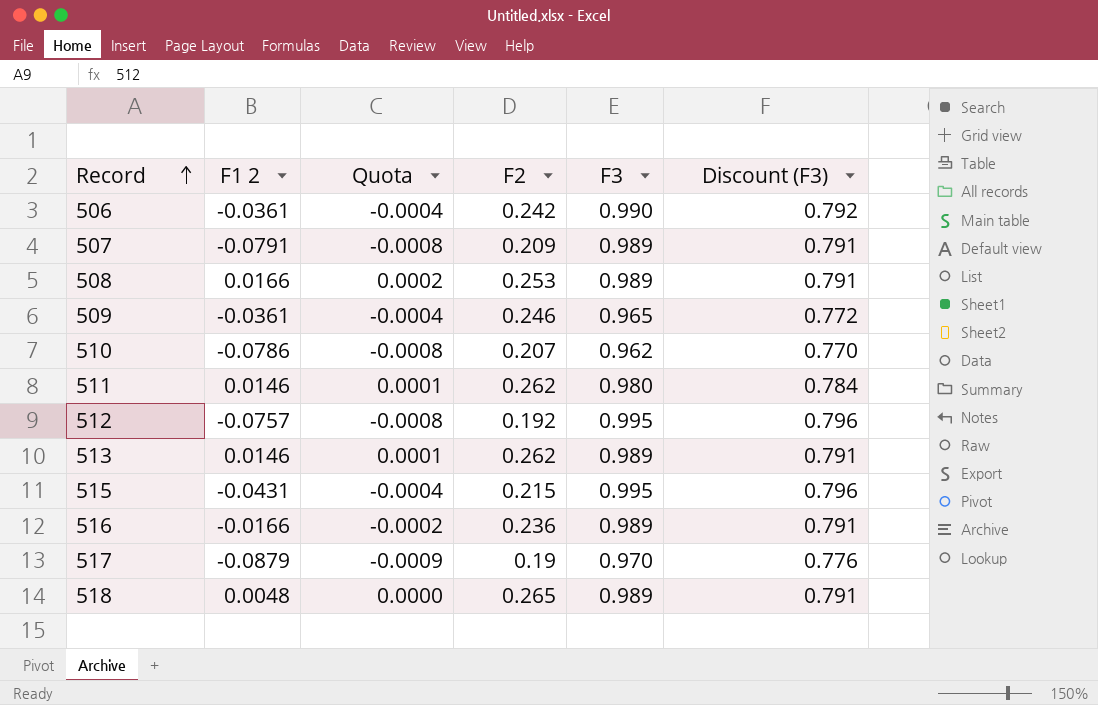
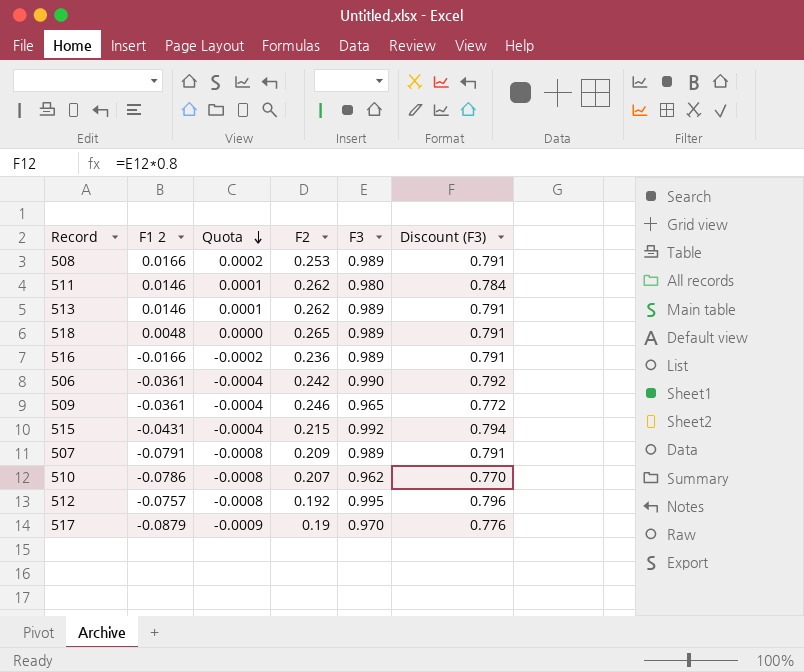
row order: Record ascending -> Quota descending
515 | F3: 0.995 -> 0.992
515 | Discount (F3): 0.796 -> 0.794

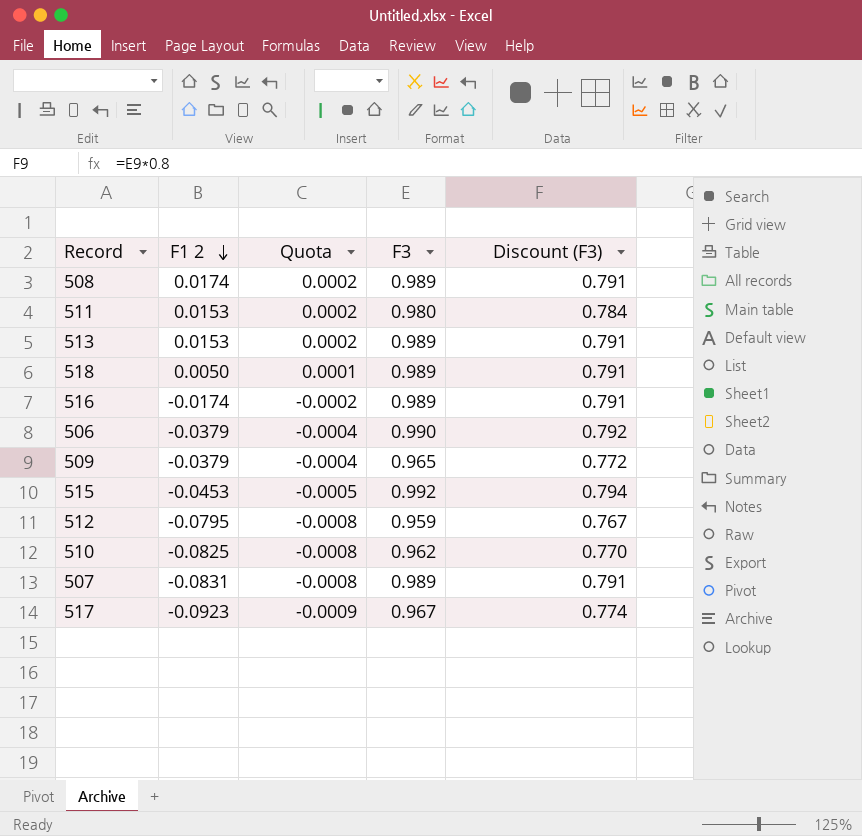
row order: Quota descending -> F1 2 descending
column F2 | position: 4 -> none
508 | F1 2: 0.0166 -> 0.0174
511 | F1 2: 0.0146 -> 0.0153
511 | Quota: 0.0001 -> 0.0002
513 | F1 2: 0.0146 -> 0.0153
513 | Quota: 0.0001 -> 0.0002
518 | F1 2: 0.0048 -> 0.0050
518 | Quota: 0.0000 -> 0.0001
516 | F1 2: -0.0166 -> -0.0174
506 | F1 2: -0.0361 -> -0.0379
509 | F1 2: -0.0361 -> -0.0379
515 | F1 2: -0.0431 -> -0.0453
515 | Quota: -0.0004 -> -0.0005
512 | F1 2: -0.0757 -> -0.0795
512 | F3: 0.995 -> 0.959
512 | Discount (F3): 0.796 -> 0.767
510 | F1 2: -0.0786 -> -0.0825
507 | F1 2: -0.0791 -> -0.0831
517 | F1 2: -0.0879 -> -0.0923
517 | F3: 0.970 -> 0.967
517 | Discount (F3): 0.776 -> 0.774

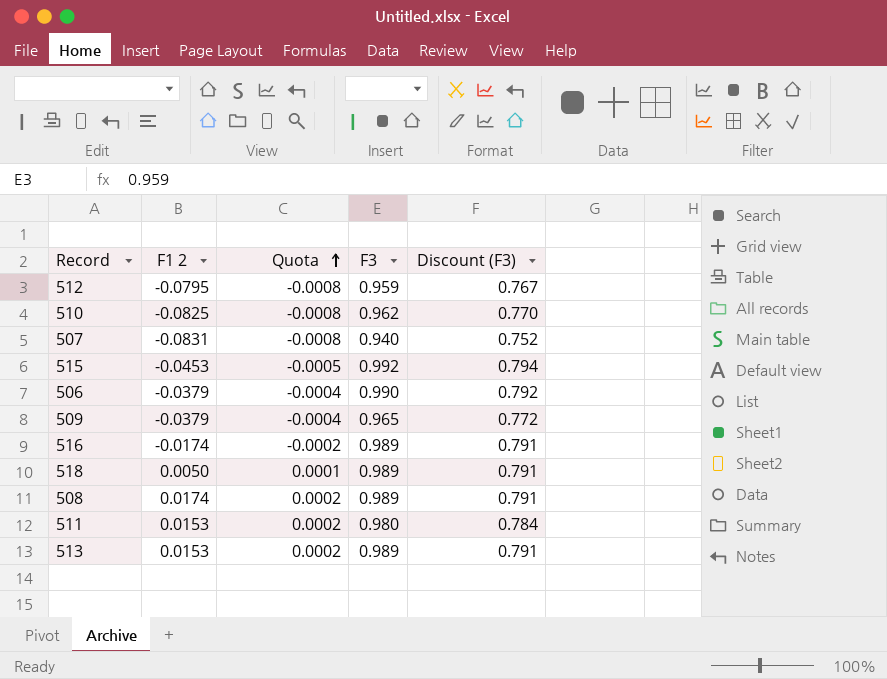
row order: F1 2 descending -> Quota ascending
row 517: -0.0923 | -0.0009 | 0.967 | 0.774 -> none
507 | F3: 0.989 -> 0.940
507 | Discount (F3): 0.791 -> 0.752

